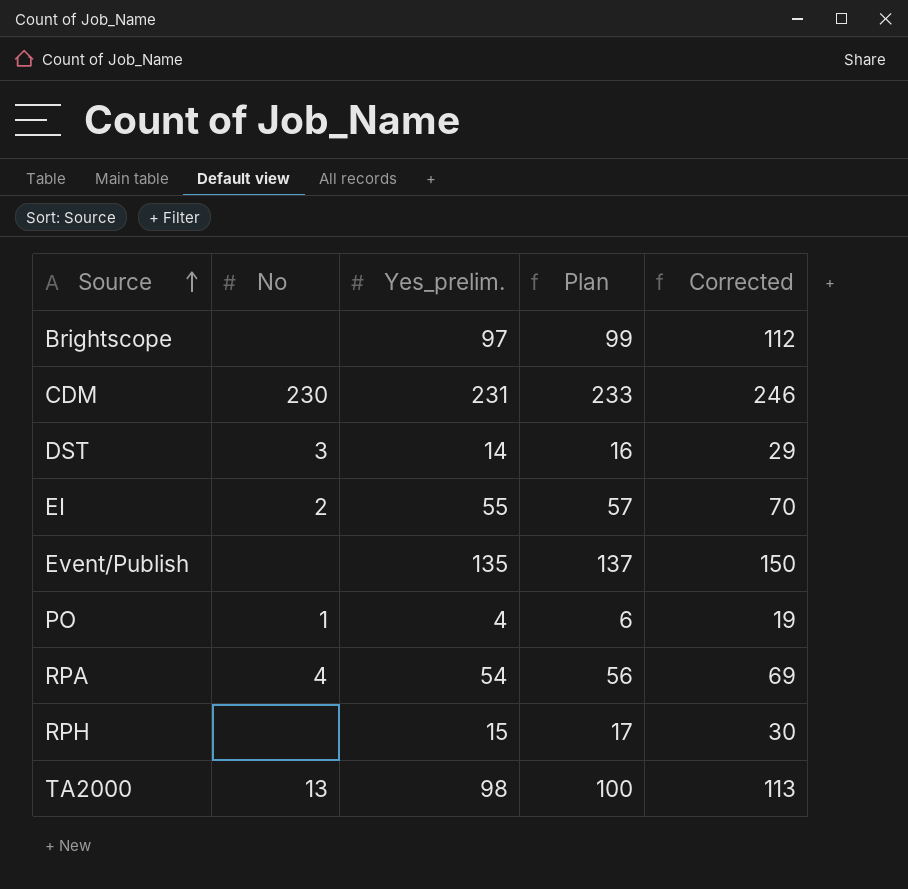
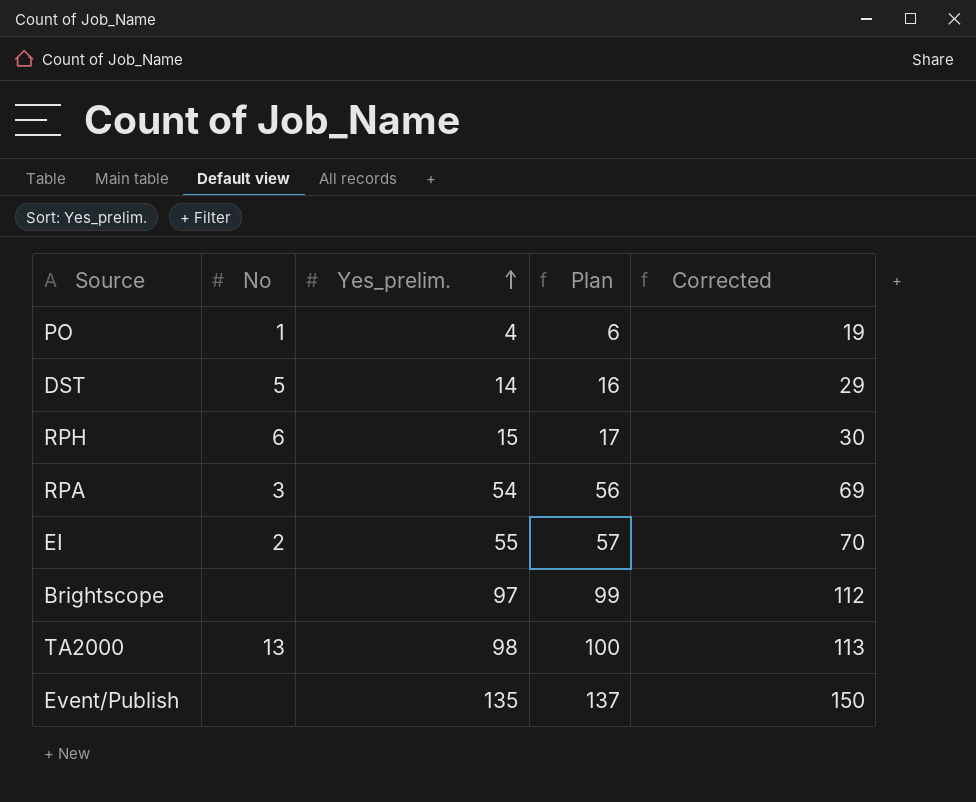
row order: Source ascending -> Yes_prelim. ascending
row CDM: 230 | 231 | 233 | 246 -> none
DST | No: 3 -> 5
RPH | No: none -> 6
RPA | No: 4 -> 3

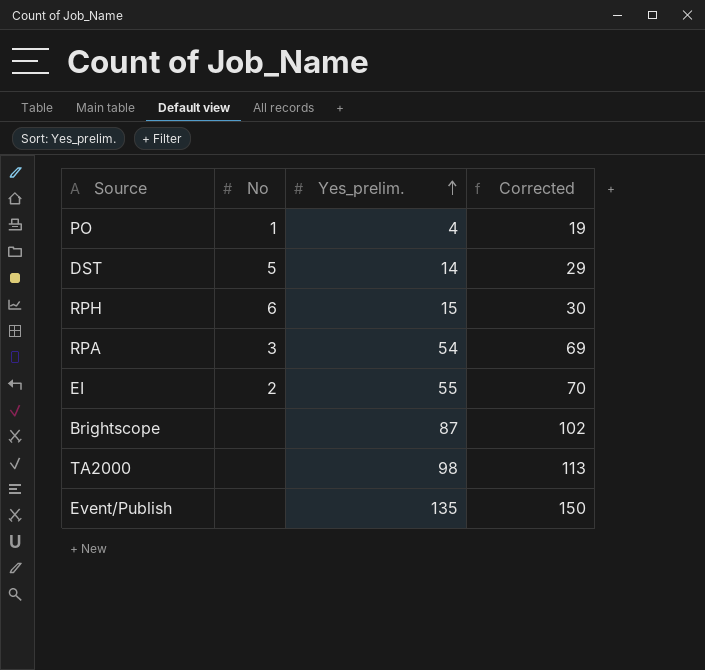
column Plan | formula: [Yes_prelim.] + 2 -> none
Brightscope | Yes_prelim.: 97 -> 87
Brightscope | Corrected: 112 -> 102
TA2000 | No: 13 -> none

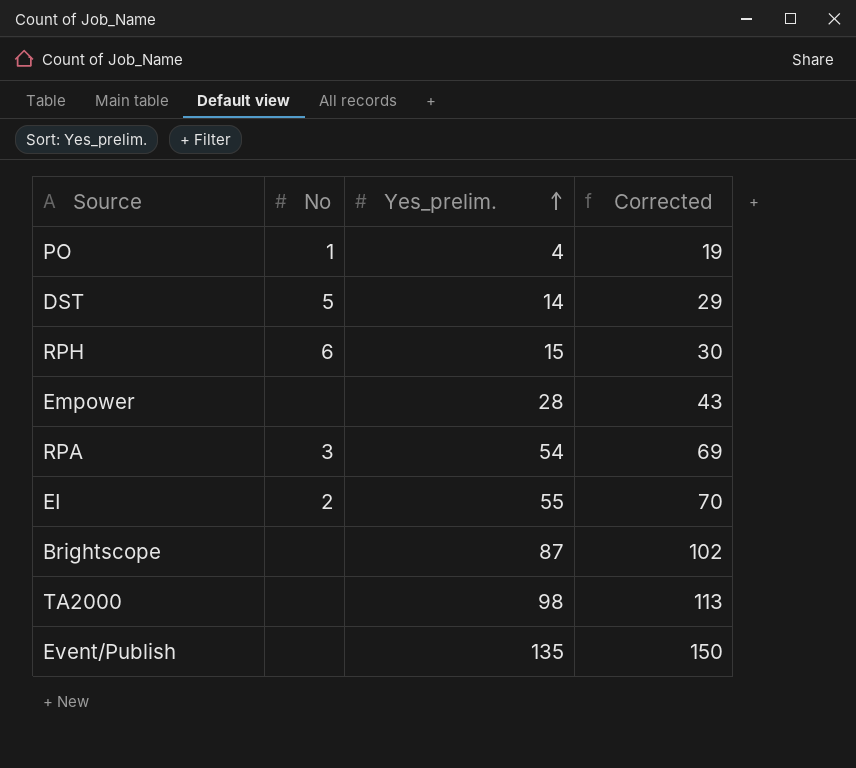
row Empower: none -> none | 28 | 43

